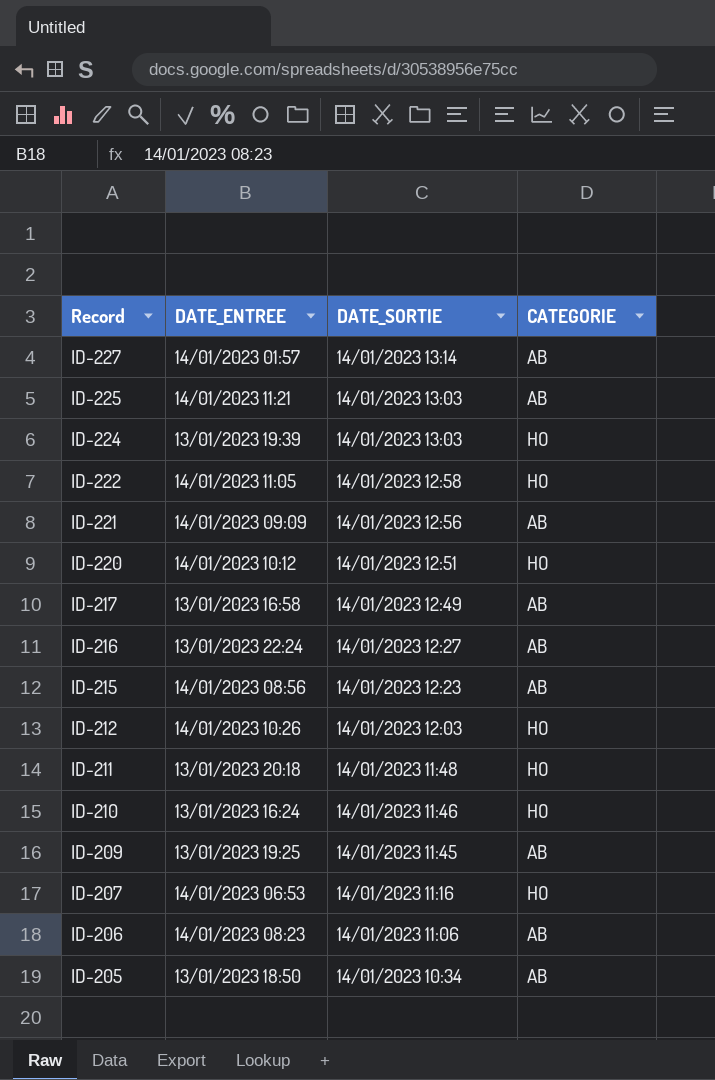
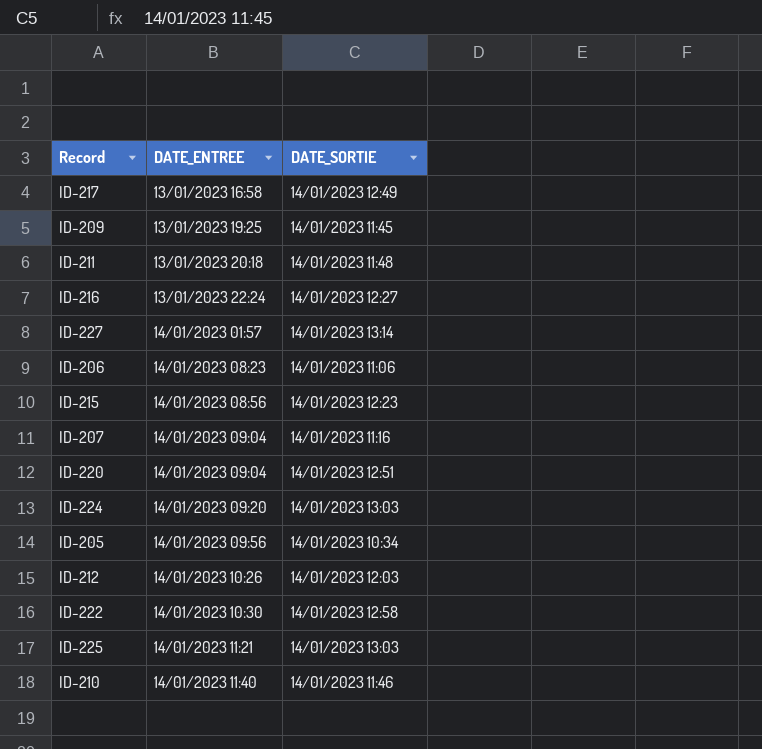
row order: Record descending -> DATE_ENTREE ascending
column CATEGORIE | position: 4 -> none
row ID-221: 14/01/2023 09:09 | 14/01/2023 12:56 | AB -> none
ID-207 | DATE_ENTREE: 14/01/2023 06:53 -> 14/01/2023 09:04
ID-220 | DATE_ENTREE: 14/01/2023 10:12 -> 14/01/2023 09:04
ID-224 | DATE_ENTREE: 13/01/2023 19:39 -> 14/01/2023 09:20
ID-205 | DATE_ENTREE: 13/01/2023 18:50 -> 14/01/2023 09:56
ID-222 | DATE_ENTREE: 14/01/2023 11:05 -> 14/01/2023 10:30
ID-210 | DATE_ENTREE: 13/01/2023 16:24 -> 14/01/2023 11:40

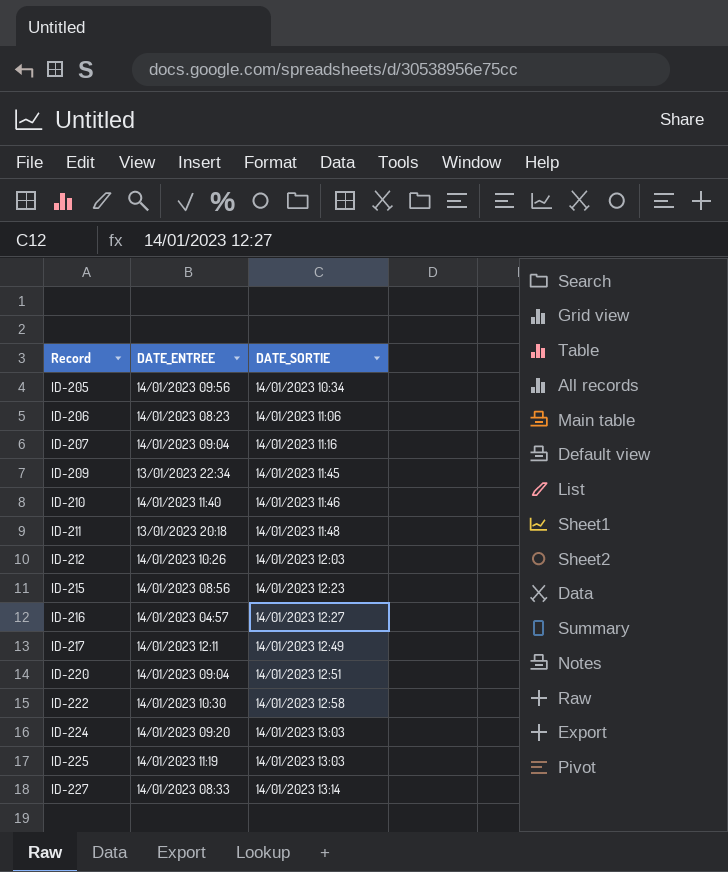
row order: DATE_ENTREE ascending -> Record ascending
ID-209 | DATE_ENTREE: 13/01/2023 19:25 -> 13/01/2023 22:34
ID-216 | DATE_ENTREE: 13/01/2023 22:24 -> 14/01/2023 04:57
ID-217 | DATE_ENTREE: 13/01/2023 16:58 -> 14/01/2023 12:11
ID-225 | DATE_ENTREE: 14/01/2023 11:21 -> 14/01/2023 11:19
ID-227 | DATE_ENTREE: 14/01/2023 01:57 -> 14/01/2023 08:33

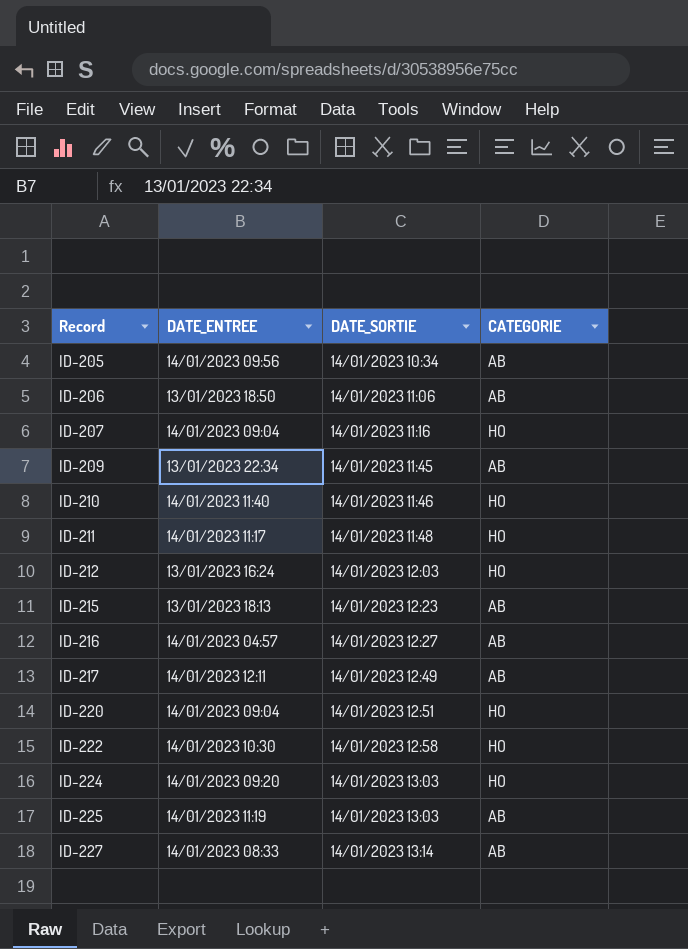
column CATEGORIE | position: none -> 4
ID-206 | DATE_ENTREE: 14/01/2023 08:23 -> 13/01/2023 18:50
ID-211 | DATE_ENTREE: 13/01/2023 20:18 -> 14/01/2023 11:17
ID-212 | DATE_ENTREE: 14/01/2023 10:26 -> 13/01/2023 16:24
ID-215 | DATE_ENTREE: 14/01/2023 08:56 -> 13/01/2023 18:13

